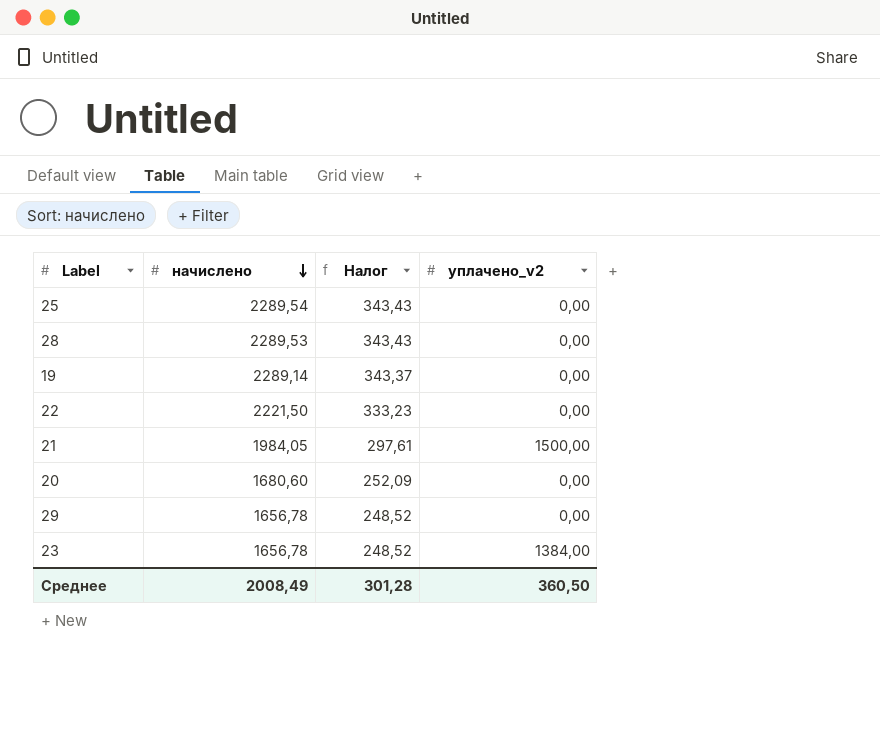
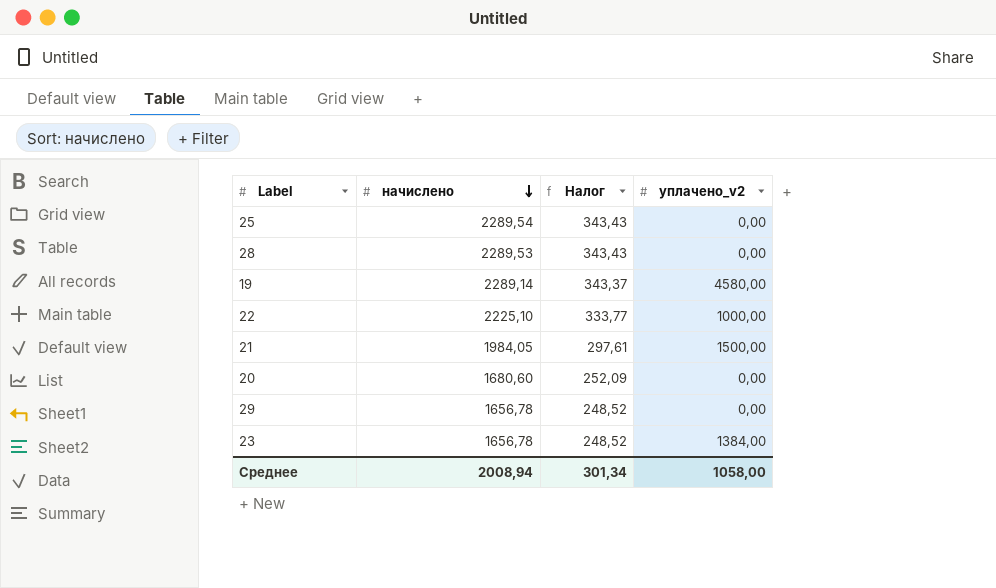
19 | уплачено_v2: 0,00 -> 4580,00
22 | начислено: 2221,50 -> 2225,10
22 | Налог: 333,23 -> 333,77
22 | уплачено_v2: 0,00 -> 1000,00
Среднее | начислено: 2008,49 -> 2008,94
Среднее | Налог: 301,28 -> 301,34
Среднее | уплачено_v2: 360,50 -> 1058,00

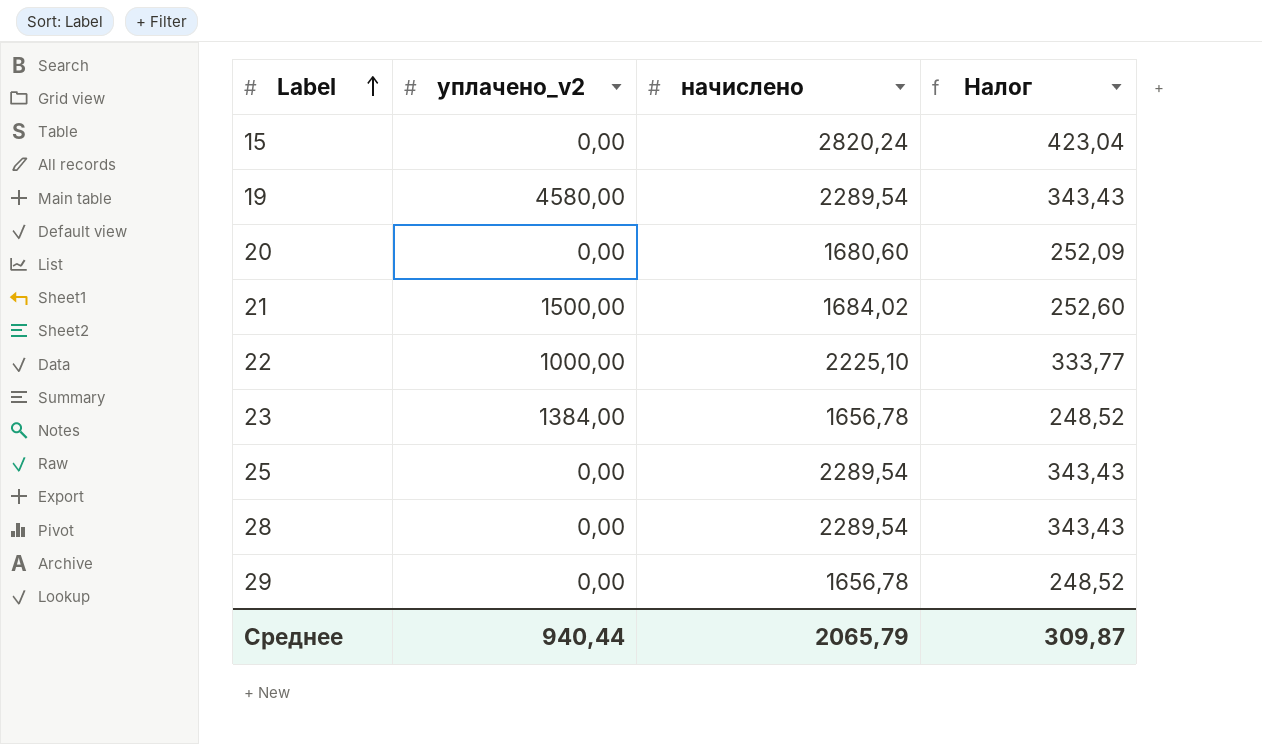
row order: начислено descending -> Label ascending
column уплачено_v2 | position: 4 -> 2
row 15: none -> 0,00 | 2820,24 | 423,04
19 | начислено: 2289,14 -> 2289,54
19 | Налог: 343,37 -> 343,43
21 | начислено: 1984,05 -> 1684,02
21 | Налог: 297,61 -> 252,60
28 | начислено: 2289,53 -> 2289,54
Среднее | уплачено_v2: 1058,00 -> 940,44
Среднее | начислено: 2008,94 -> 2065,79
Среднее | Налог: 301,34 -> 309,87

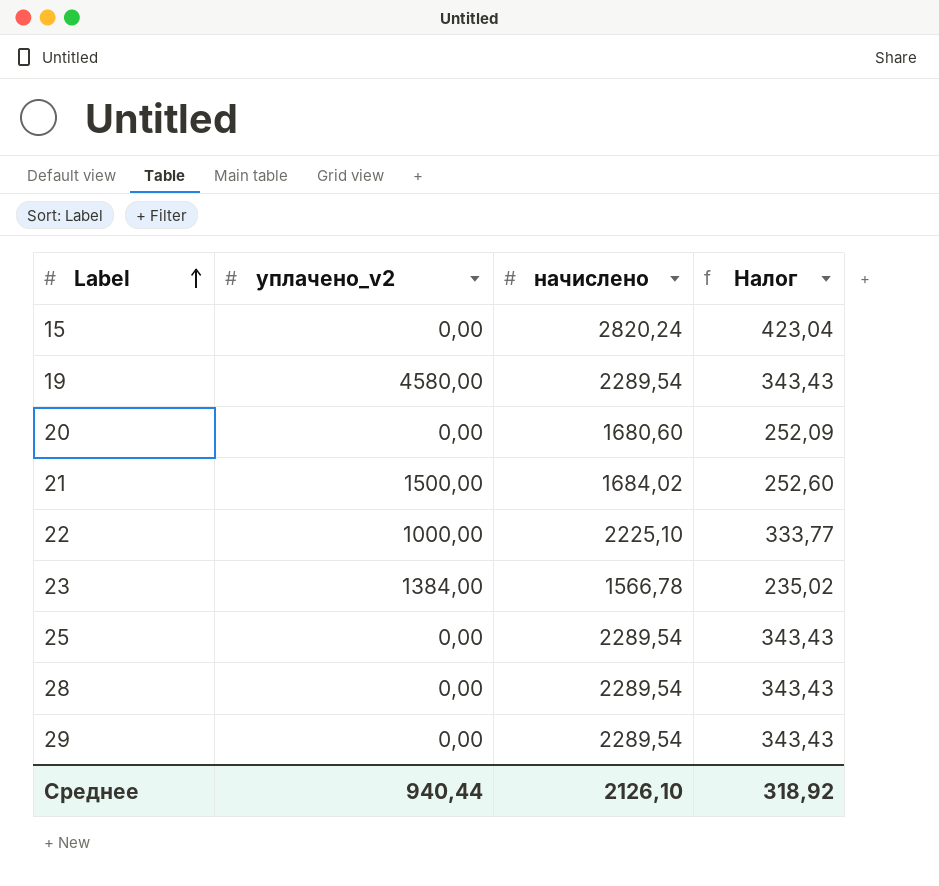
23 | начислено: 1656,78 -> 1566,78
23 | Налог: 248,52 -> 235,02
29 | начислено: 1656,78 -> 2289,54
29 | Налог: 248,52 -> 343,43
Среднее | начислено: 2065,79 -> 2126,10
Среднее | Налог: 309,87 -> 318,92

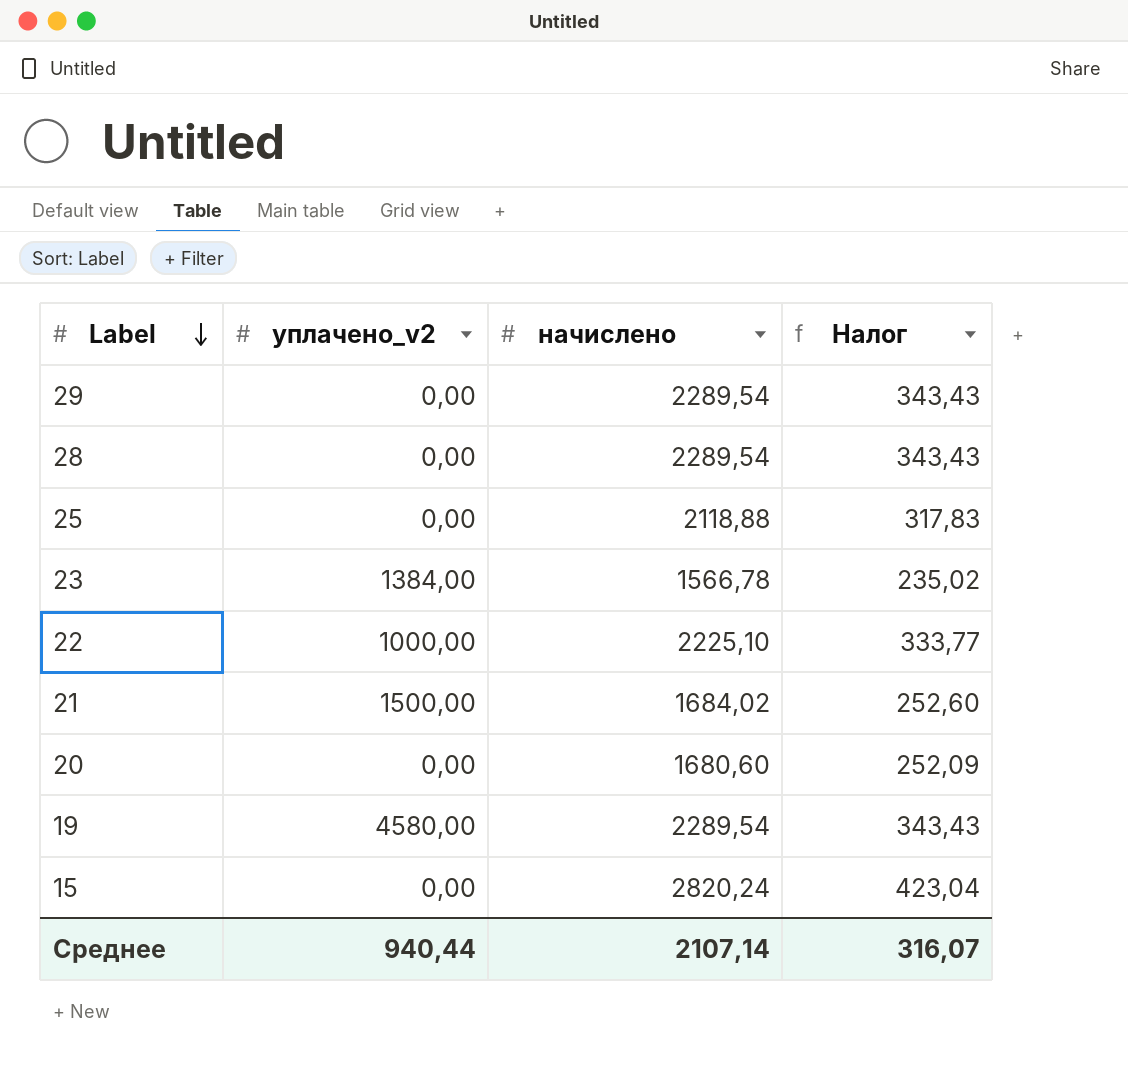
row order: Label ascending -> Label descending
25 | начислено: 2289,54 -> 2118,88
25 | Налог: 343,43 -> 317,83
Среднее | начислено: 2126,10 -> 2107,14
Среднее | Налог: 318,92 -> 316,07

